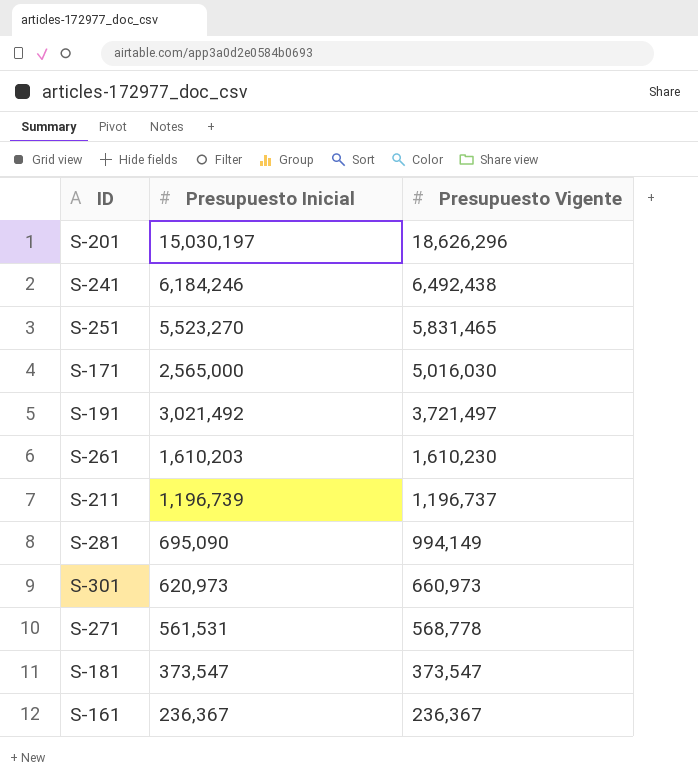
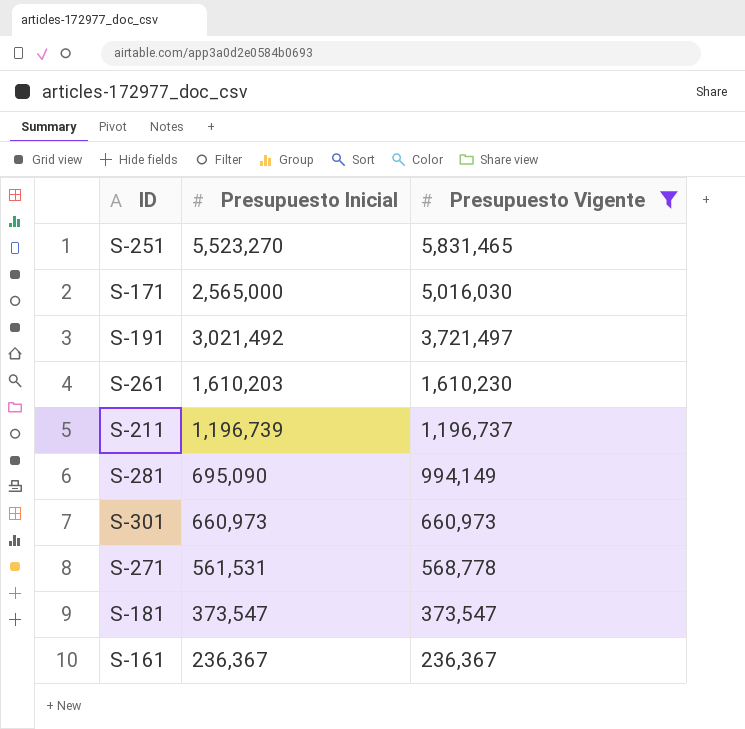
filter: none -> Presupuesto Vigente <= 5,831,465
S-301 | Presupuesto Inicial: 620,973 -> 660,973

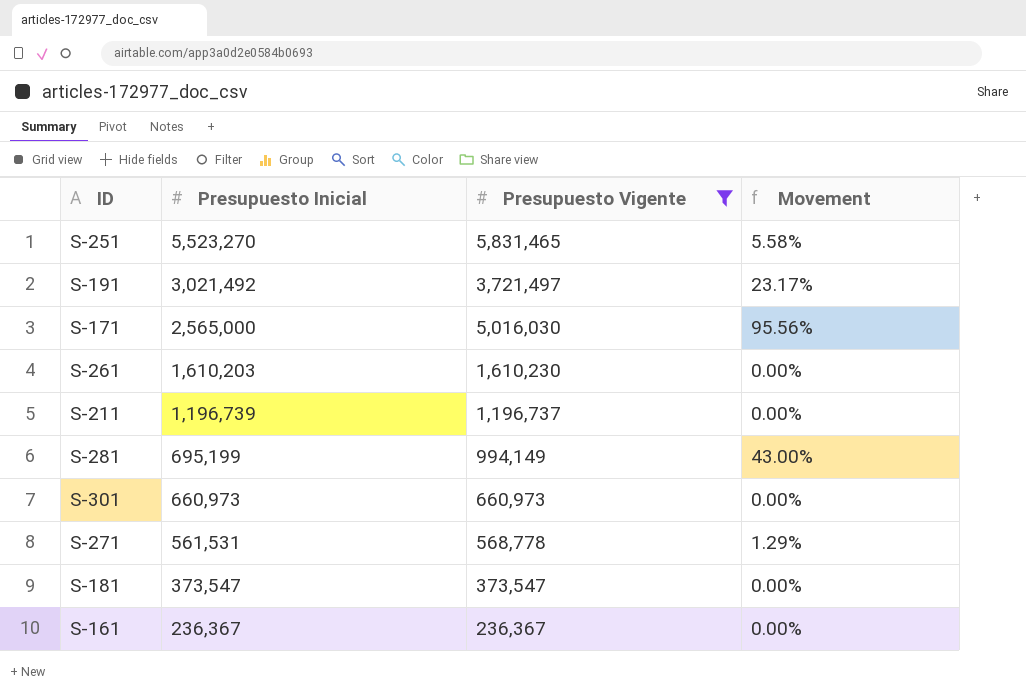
row order: Presupuesto Vigente descending -> Presupuesto Inicial descending
column Movement | formula: none -> ([Presupuesto Vigente] - [Presupuesto Inicial]) / [Presupuesto Inicial]
S-281 | Presupuesto Inicial: 695,090 -> 695,199

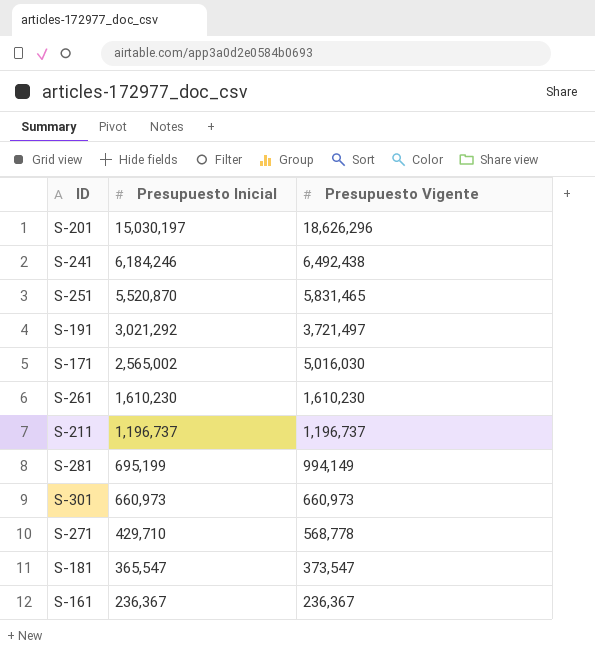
filter: Presupuesto Vigente <= 5,831,465 -> none
column Movement | formula: ([Presupuesto Vigente] - [Presupuesto Inicial]) / [Presupuesto Inicial] -> none
S-251 | Presupuesto Inicial: 5,523,270 -> 5,520,870
S-191 | Presupuesto Inicial: 3,021,492 -> 3,021,292
S-171 | Presupuesto Inicial: 2,565,000 -> 2,565,002
S-261 | Presupuesto Inicial: 1,610,203 -> 1,610,230
S-211 | Presupuesto Inicial: 1,196,739 -> 1,196,737
S-271 | Presupuesto Inicial: 561,531 -> 429,710
S-181 | Presupuesto Inicial: 373,547 -> 365,547

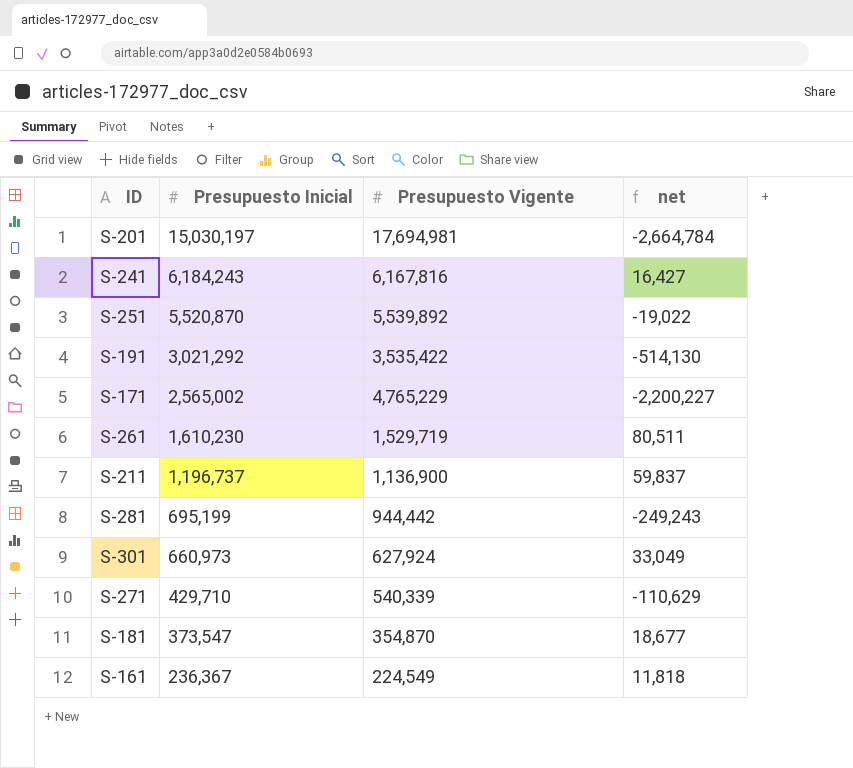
column net | formula: none -> [Presupuesto Inicial] - [Presupuesto Vigente]
S-201 | Presupuesto Vigente: 18,626,296 -> 17,694,981
S-241 | Presupuesto Inicial: 6,184,246 -> 6,184,243
S-241 | Presupuesto Vigente: 6,492,438 -> 6,167,816
S-251 | Presupuesto Vigente: 5,831,465 -> 5,539,892
S-191 | Presupuesto Vigente: 3,721,497 -> 3,535,422
S-171 | Presupuesto Vigente: 5,016,030 -> 4,765,229
S-261 | Presupuesto Vigente: 1,610,230 -> 1,529,719
S-211 | Presupuesto Vigente: 1,196,737 -> 1,136,900
S-281 | Presupuesto Vigente: 994,149 -> 944,442
S-301 | Presupuesto Vigente: 660,973 -> 627,924
S-271 | Presupuesto Vigente: 568,778 -> 540,339
S-181 | Presupuesto Inicial: 365,547 -> 373,547
S-181 | Presupuesto Vigente: 373,547 -> 354,870
S-161 | Presupuesto Vigente: 236,367 -> 224,549

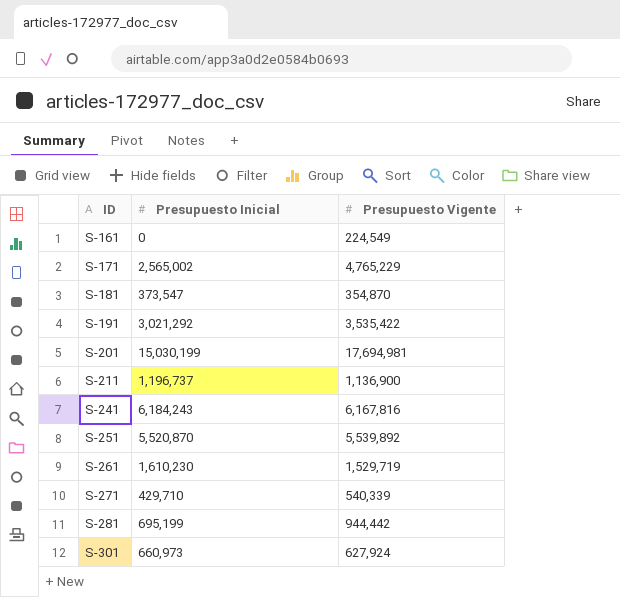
row order: Presupuesto Inicial descending -> ID ascending
column net | formula: [Presupuesto Inicial] - [Presupuesto Vigente] -> none
S-161 | Presupuesto Inicial: 236,367 -> 0
S-201 | Presupuesto Inicial: 15,030,197 -> 15,030,199

